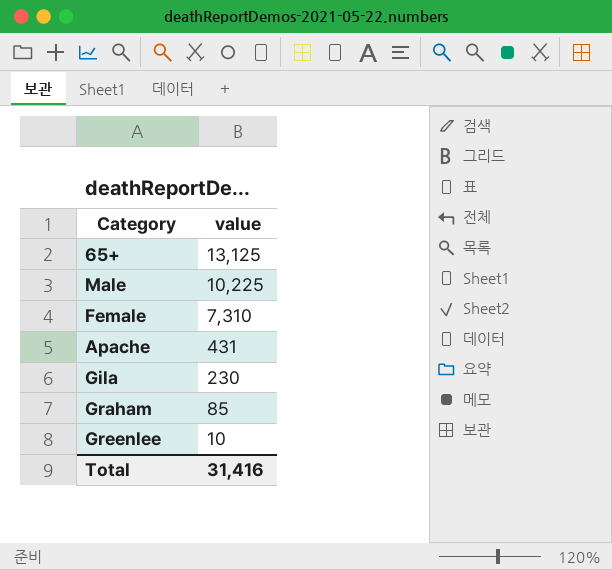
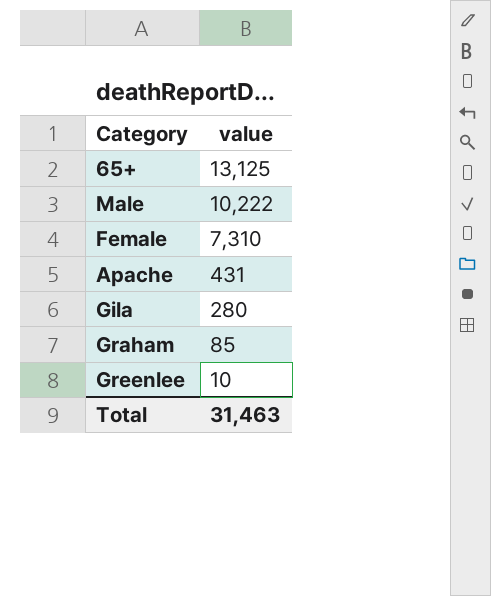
Male | value: 10,225 -> 10,222
Gila | value: 230 -> 280
Total | value: 31,416 -> 31,463

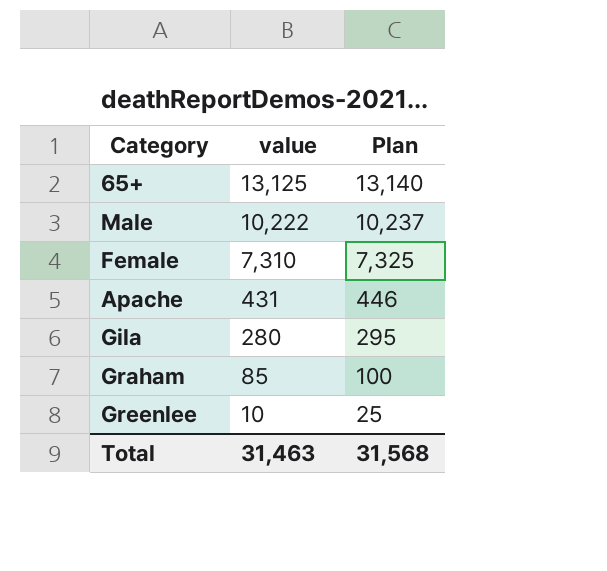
column Plan | formula: none -> [value] + 15

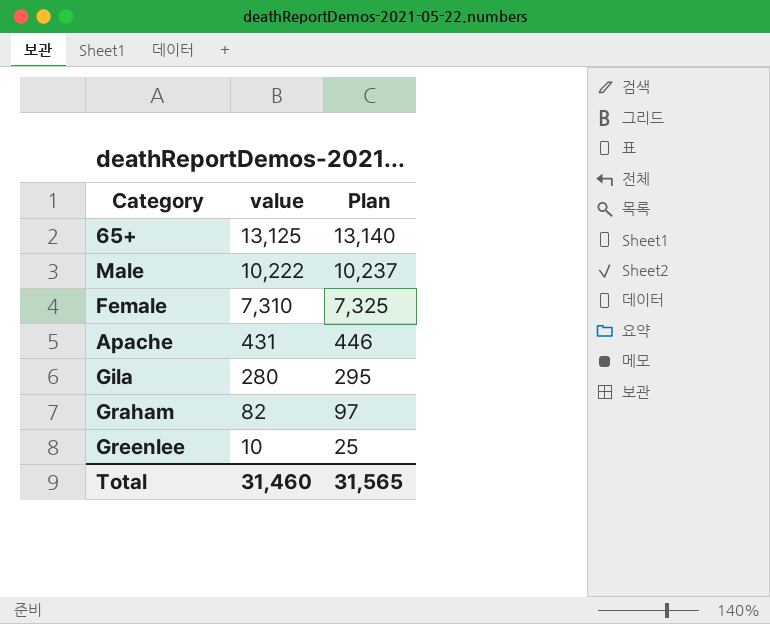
Graham | value: 85 -> 82
Graham | Plan: 100 -> 97
Total | value: 31,463 -> 31,460
Total | Plan: 31,568 -> 31,565

